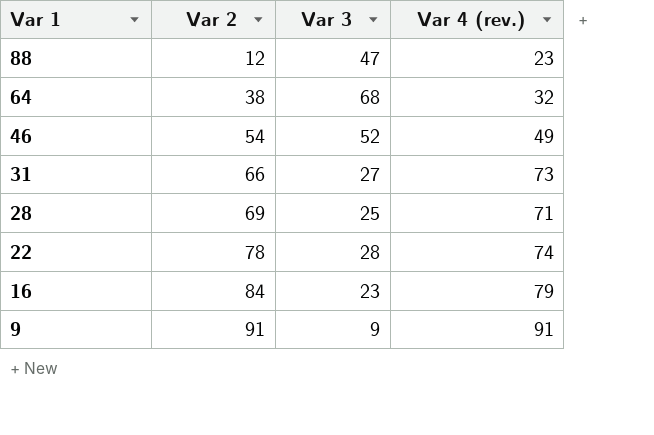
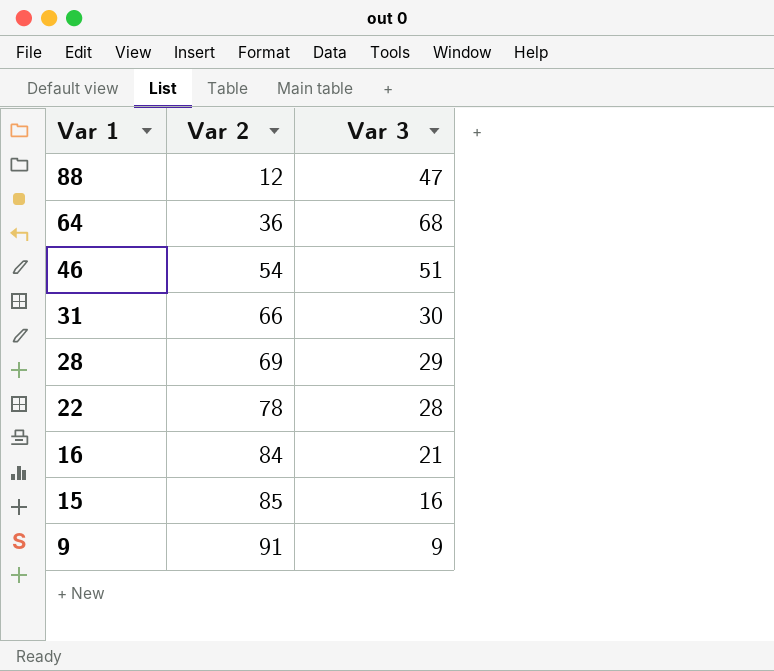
column Var 4 (rev.) | position: 4 -> none
64 | Var 2: 38 -> 36
46 | Var 3: 52 -> 51
31 | Var 3: 27 -> 30
28 | Var 3: 25 -> 29
16 | Var 3: 23 -> 21
row 15: none -> 85 | 16

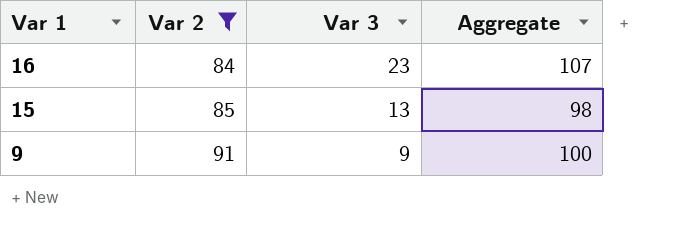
filter: none -> Var 2 >= 84
column Aggregate | formula: none -> [Var 2] + [Var 3]
16 | Var 3: 21 -> 23
15 | Var 3: 16 -> 13

